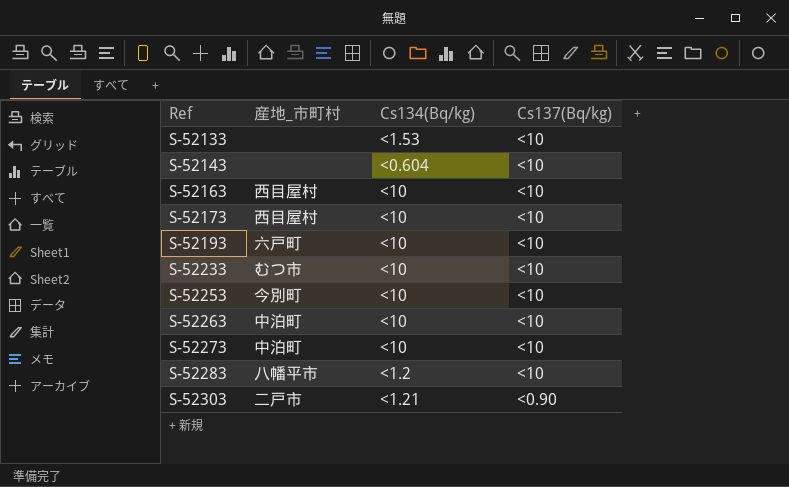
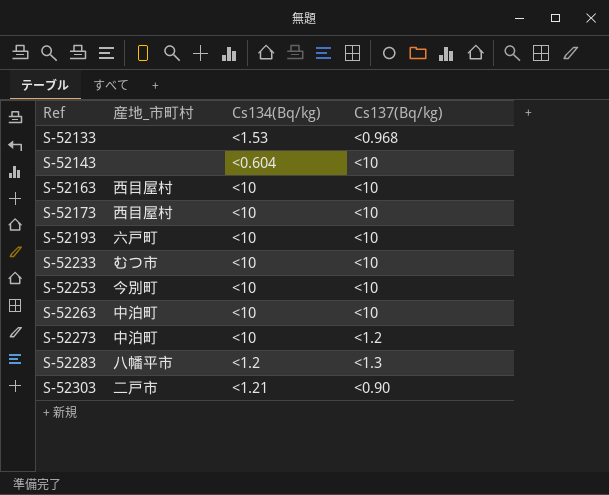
S-52133 | Cs137(Bq/kg): <10 -> <0.968
S-52273 | Cs137(Bq/kg): <10 -> <1.2
S-52283 | Cs137(Bq/kg): <10 -> <1.3

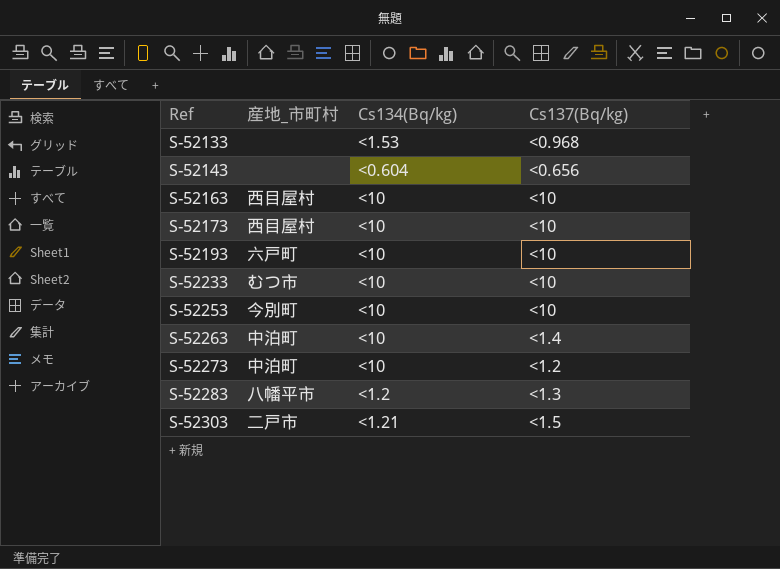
S-52143 | Cs137(Bq/kg): <10 -> <0.656
S-52263 | Cs137(Bq/kg): <10 -> <1.4
S-52303 | Cs137(Bq/kg): <0.90 -> <1.5

